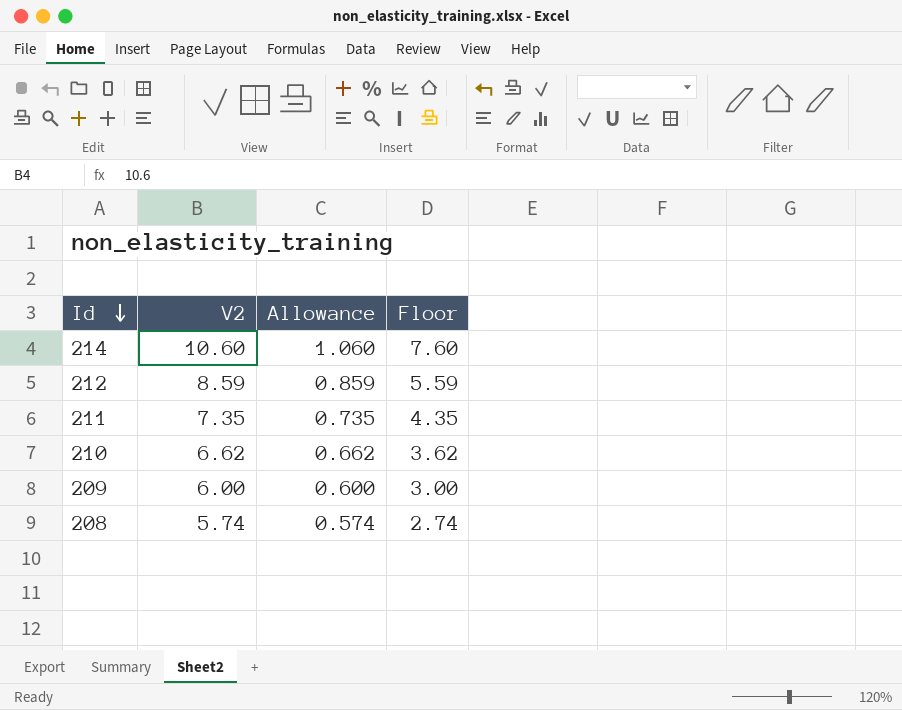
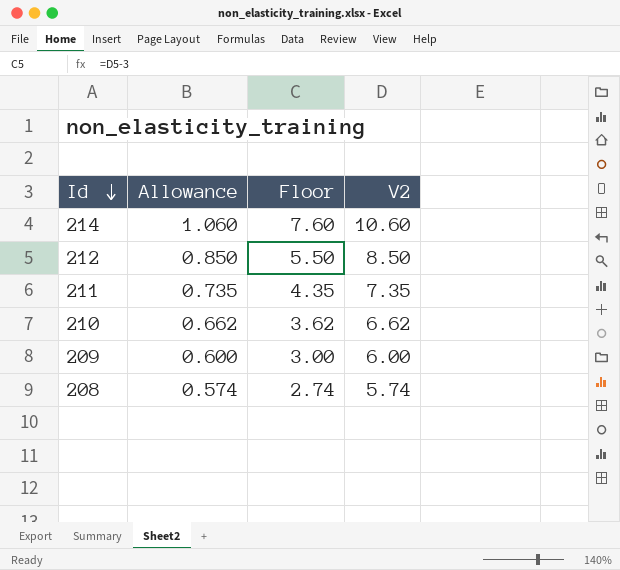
column V2 | position: 2 -> 4
212 | Allowance: 0.859 -> 0.850
212 | Floor: 5.59 -> 5.50
212 | V2: 8.59 -> 8.50

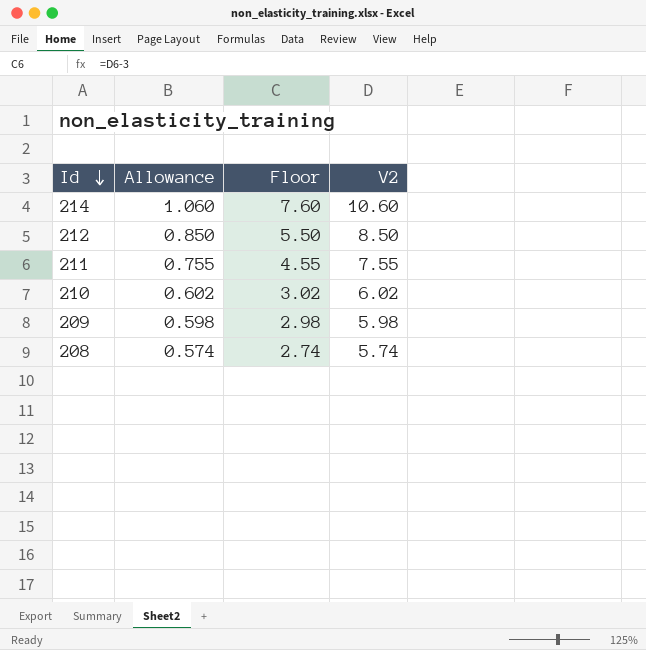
211 | Allowance: 0.735 -> 0.755
211 | Floor: 4.35 -> 4.55
211 | V2: 7.35 -> 7.55
210 | Allowance: 0.662 -> 0.602
210 | Floor: 3.62 -> 3.02
210 | V2: 6.62 -> 6.02
209 | Allowance: 0.600 -> 0.598
209 | Floor: 3.00 -> 2.98
209 | V2: 6.00 -> 5.98

